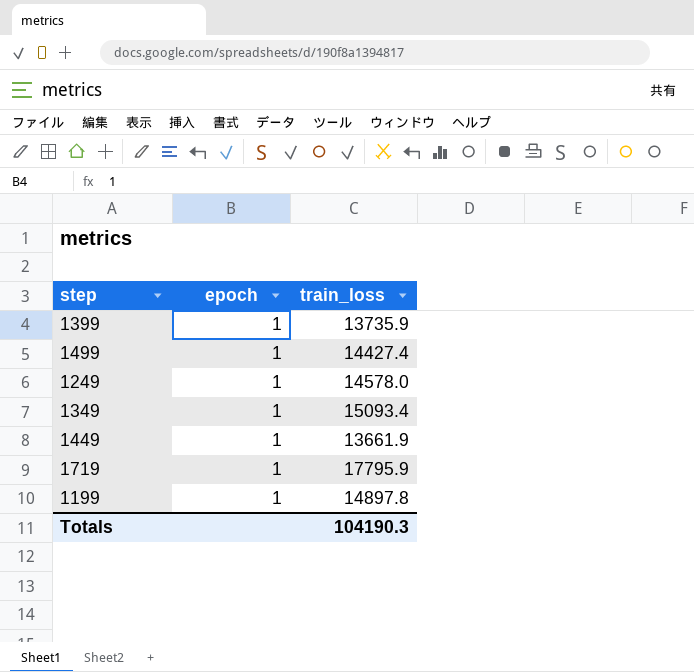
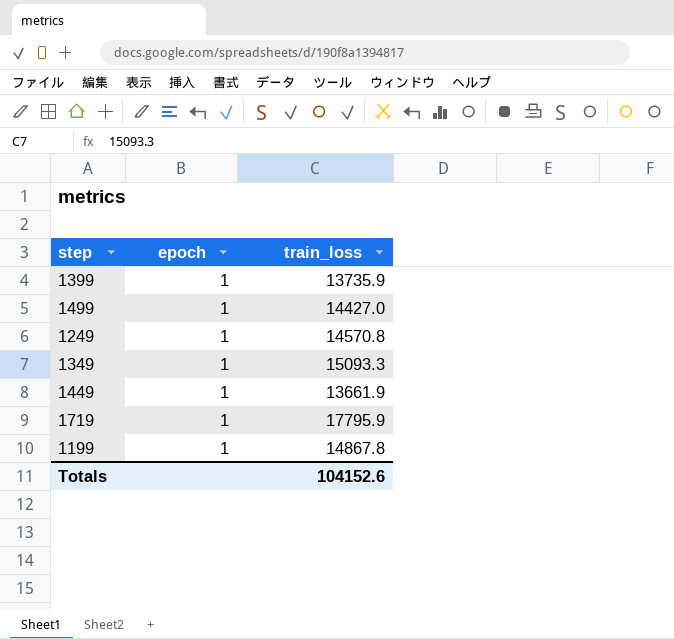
1499 | train_loss: 14427.4 -> 14427.0
1249 | train_loss: 14578.0 -> 14570.8
1349 | train_loss: 15093.4 -> 15093.3
1199 | train_loss: 14897.8 -> 14867.8
Totals | train_loss: 104190.3 -> 104152.6

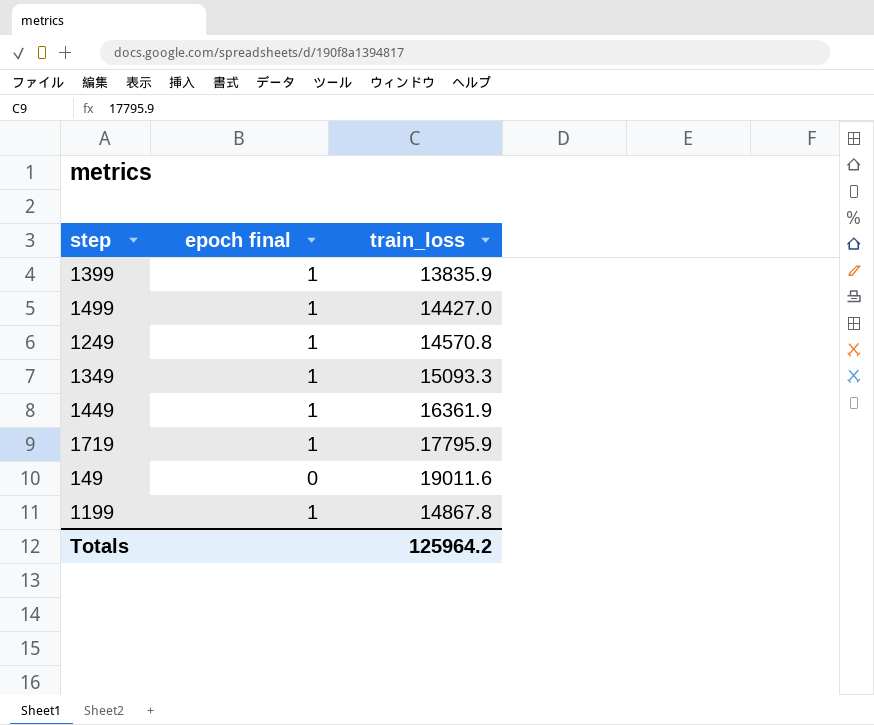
column name: epoch -> epoch final
1399 | train_loss: 13735.9 -> 13835.9
1449 | train_loss: 13661.9 -> 16361.9
row 149: none -> 0 | 19011.6
Totals | train_loss: 104152.6 -> 125964.2

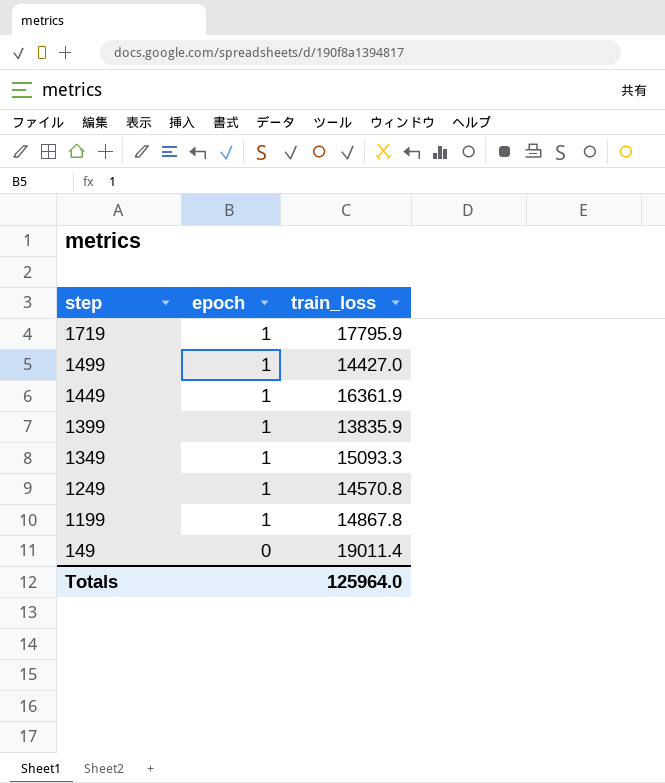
row order: none -> step descending
column name: epoch final -> epoch
149 | train_loss: 19011.6 -> 19011.4
Totals | train_loss: 125964.2 -> 125964.0

